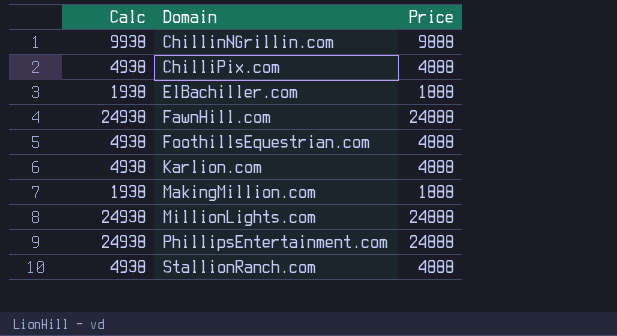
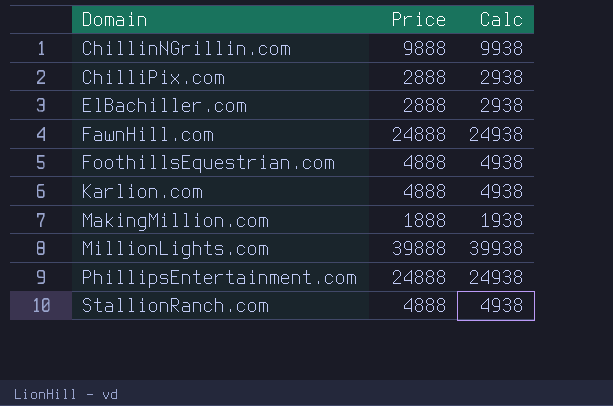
column Calc | position: 1 -> 3
ChilliPix.com | Price: 4888 -> 2888
ChilliPix.com | Calc: 4938 -> 2938
ElBachiller.com | Price: 1888 -> 2888
ElBachiller.com | Calc: 1938 -> 2938
MillionLights.com | Price: 24888 -> 39888
MillionLights.com | Calc: 24938 -> 39938

